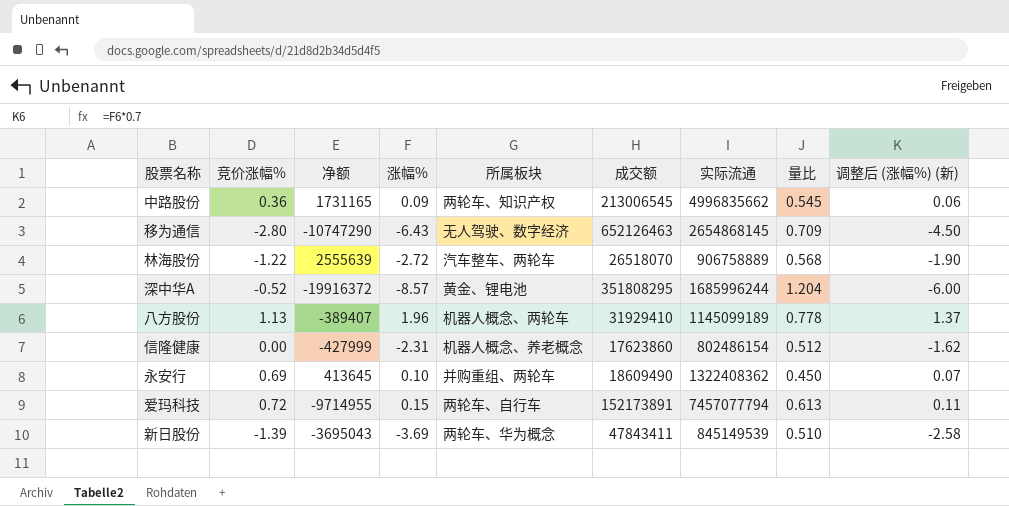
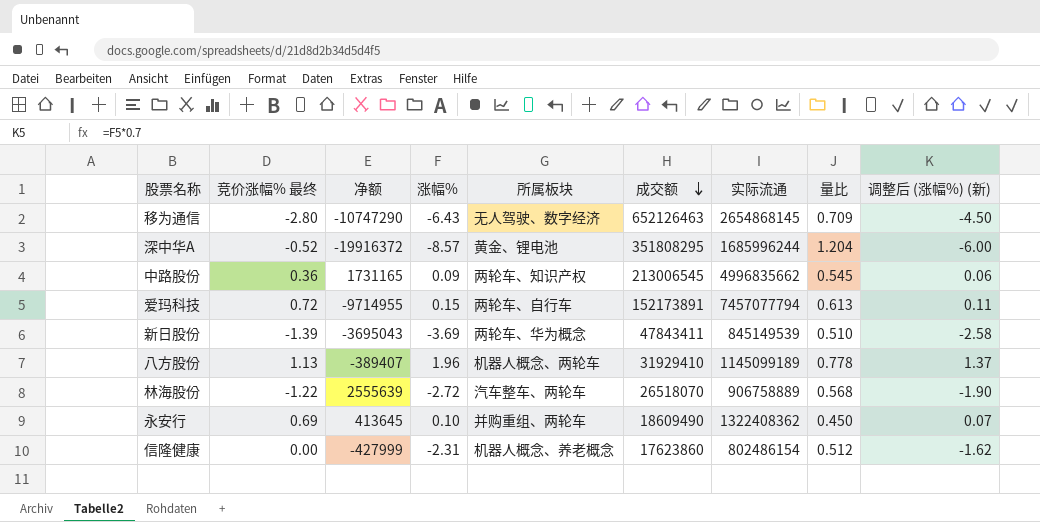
row order: none -> 成交额 descending
column name: 竞价涨幅% -> 竞价涨幅% 最终

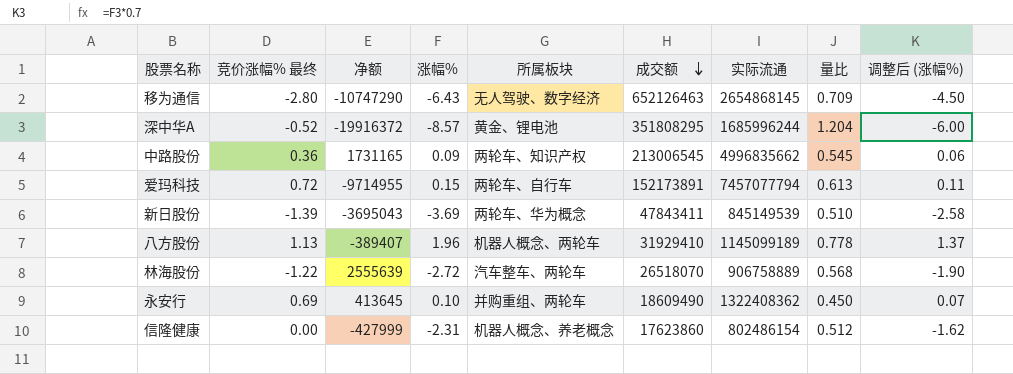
column name: 调整后 (涨幅%) (新) -> 调整后 (涨幅%)

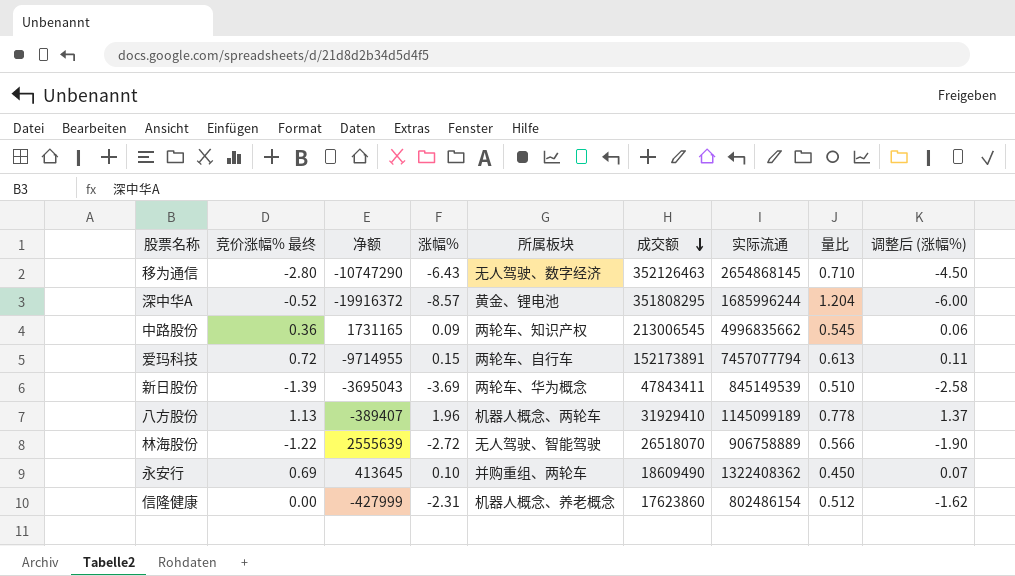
移为通信 | 成交额: 652126463 -> 352126463
移为通信 | 量比: 0.709 -> 0.710
林海股份 | 所属板块: 汽车整车、两轮车 -> 无人驾驶、智能驾驶
林海股份 | 量比: 0.568 -> 0.566

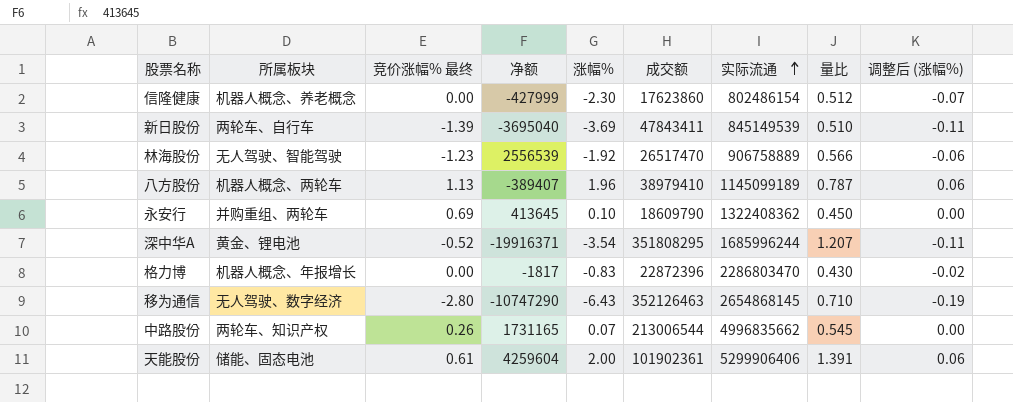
row order: 成交额 descending -> 实际流通 ascending
column 所属板块 | position: 5 -> 2
column 调整后 (涨幅%) | formula: [涨幅%] * 0.7 -> [涨幅%] * 0.03
row 爱玛科技: 0.72 | -9714955 | 0.15 | 两轮车、自行车 | 152173891 | 7457077794 | 0.613 | 0.11 -> none
信隆健康 | 涨幅%: -2.31 -> -2.30
新日股份 | 所属板块: 两轮车、华为概念 -> 两轮车、自行车
新日股份 | 净额: -3695043 -> -3695040
林海股份 | 竞价涨幅% 最终: -1.22 -> -1.23
林海股份 | 净额: 2555639 -> 2556539
林海股份 | 涨幅%: -2.72 -> -1.92
林海股份 | 成交额: 26518070 -> 26517470
八方股份 | 成交额: 31929410 -> 38979410
八方股份 | 量比: 0.778 -> 0.787
永安行 | 成交额: 18609490 -> 18609790
深中华A | 净额: -19916372 -> -19916371
深中华A | 涨幅%: -8.57 -> -3.54
深中华A | 量比: 1.204 -> 1.207
row 格力博: none -> 机器人概念、年报增长 | 0.00 | -1817 | -0.83 | 22872396 | 2286803470 | 0.430 | -0.02
中路股份 | 竞价涨幅% 最终: 0.36 -> 0.26
中路股份 | 涨幅%: 0.09 -> 0.07
中路股份 | 成交额: 213006545 -> 213006544
row 天能股份: none -> 储能、固态电池 | 0.61 | 4259604 | 2.00 | 101902361 | 5299906406 | 1.391 | 0.06

